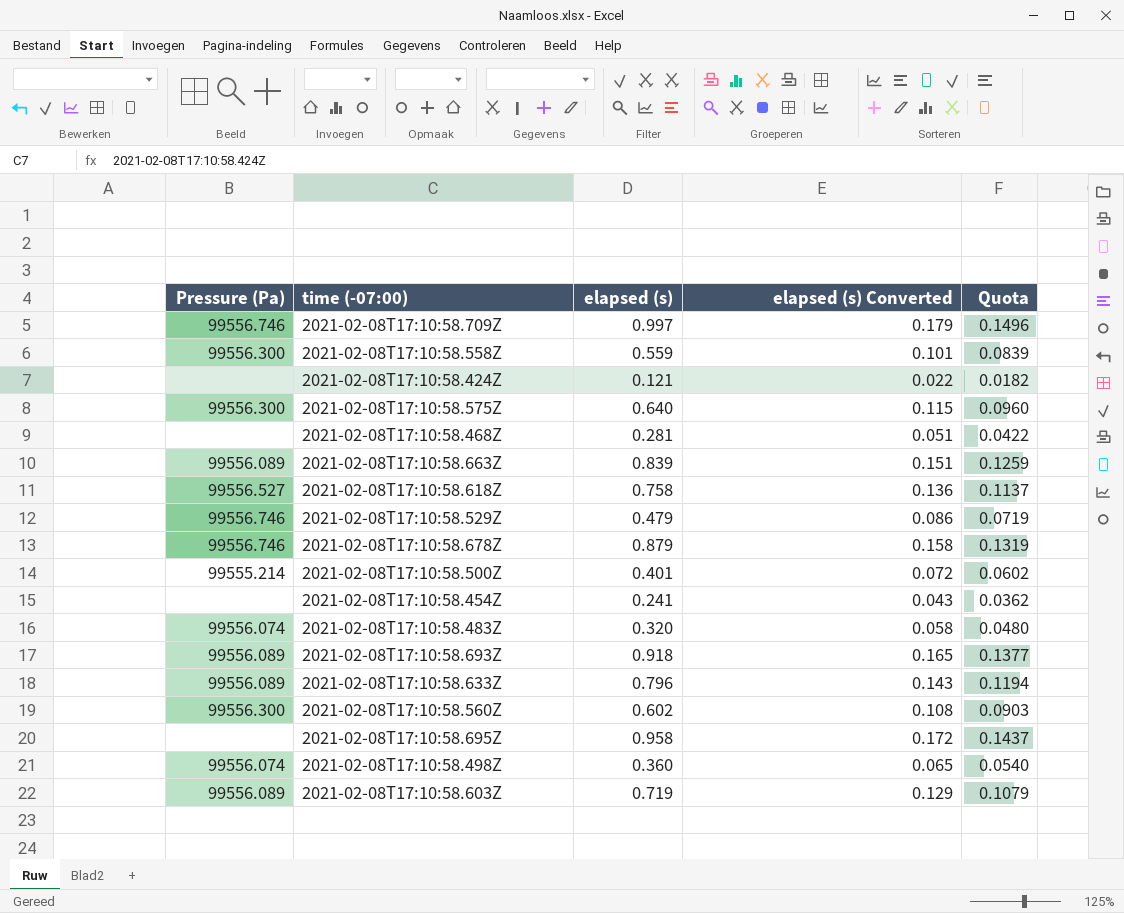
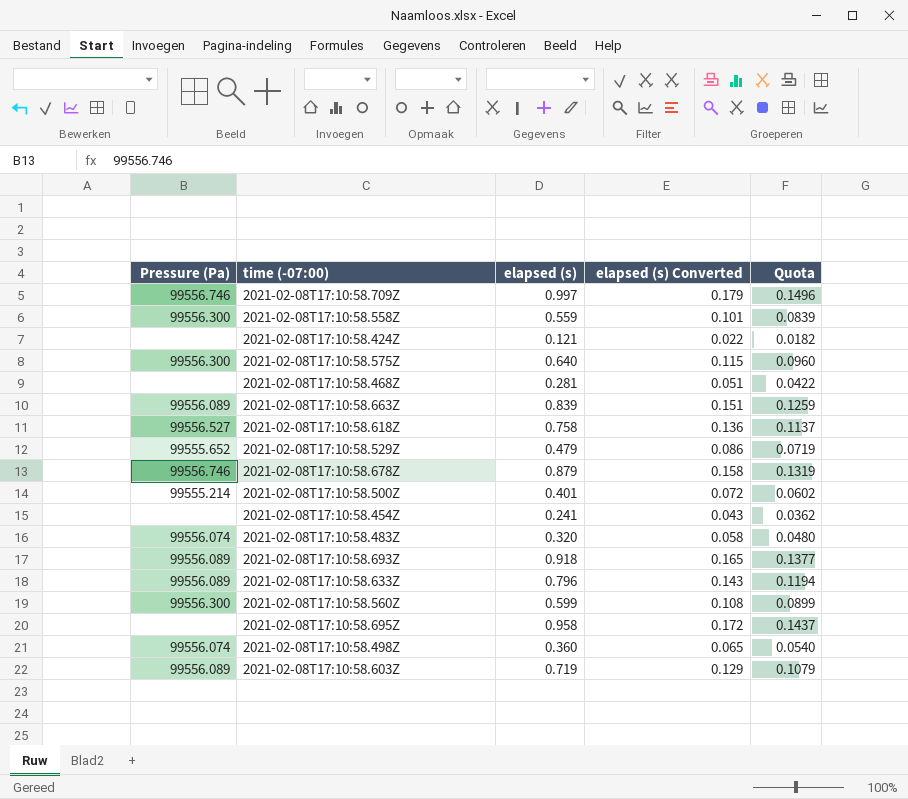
2021-02-08T17:10:58.529Z | Pressure (Pa): 99556.746 -> 99555.652
2021-02-08T17:10:58.560Z | elapsed (s): 0.602 -> 0.599
2021-02-08T17:10:58.560Z | Quota: 0.0903 -> 0.0899

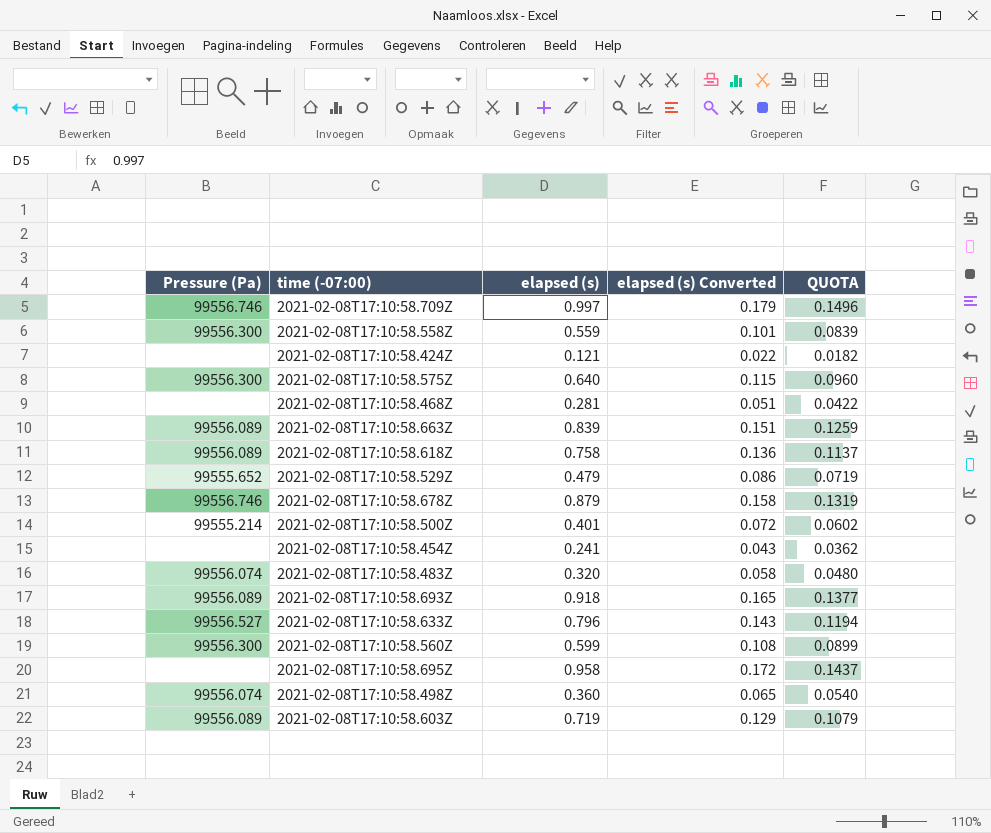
column name: Quota -> QUOTA
2021-02-08T17:10:58.618Z | Pressure (Pa): 99556.527 -> 99556.089
2021-02-08T17:10:58.633Z | Pressure (Pa): 99556.089 -> 99556.527

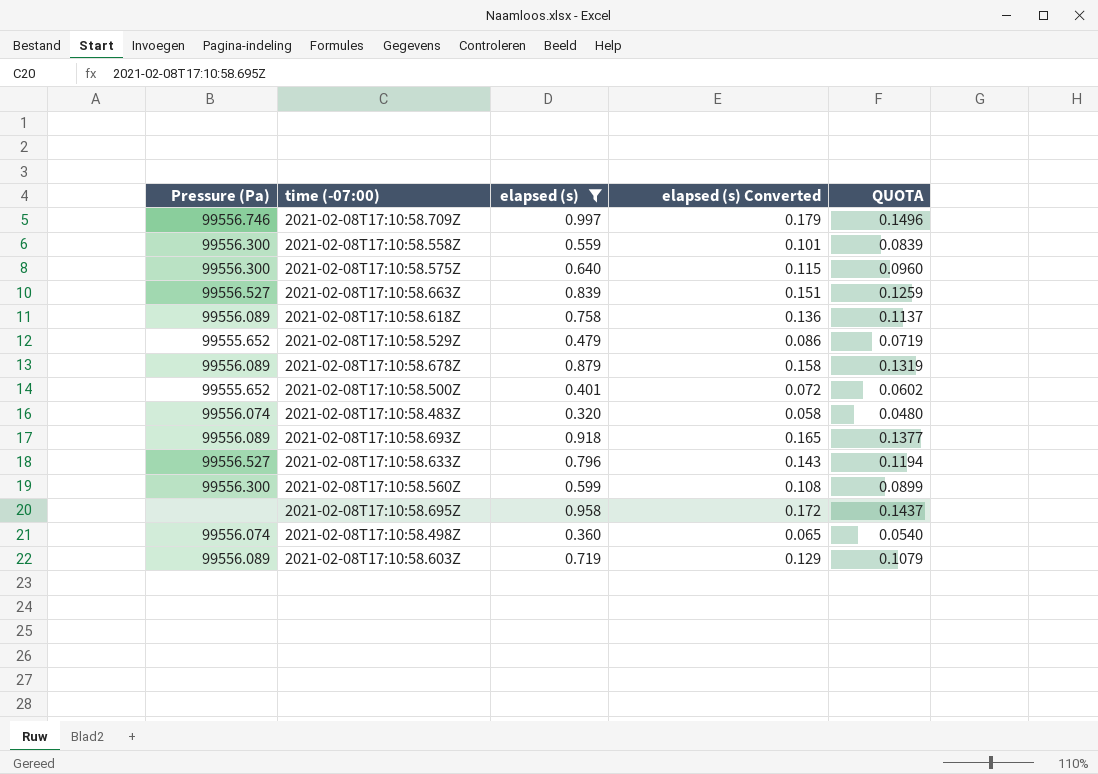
filter: none -> elapsed (s) >= 0.320
2021-02-08T17:10:58.663Z | Pressure (Pa): 99556.089 -> 99556.527
2021-02-08T17:10:58.678Z | Pressure (Pa): 99556.746 -> 99556.089
2021-02-08T17:10:58.500Z | Pressure (Pa): 99555.214 -> 99555.652

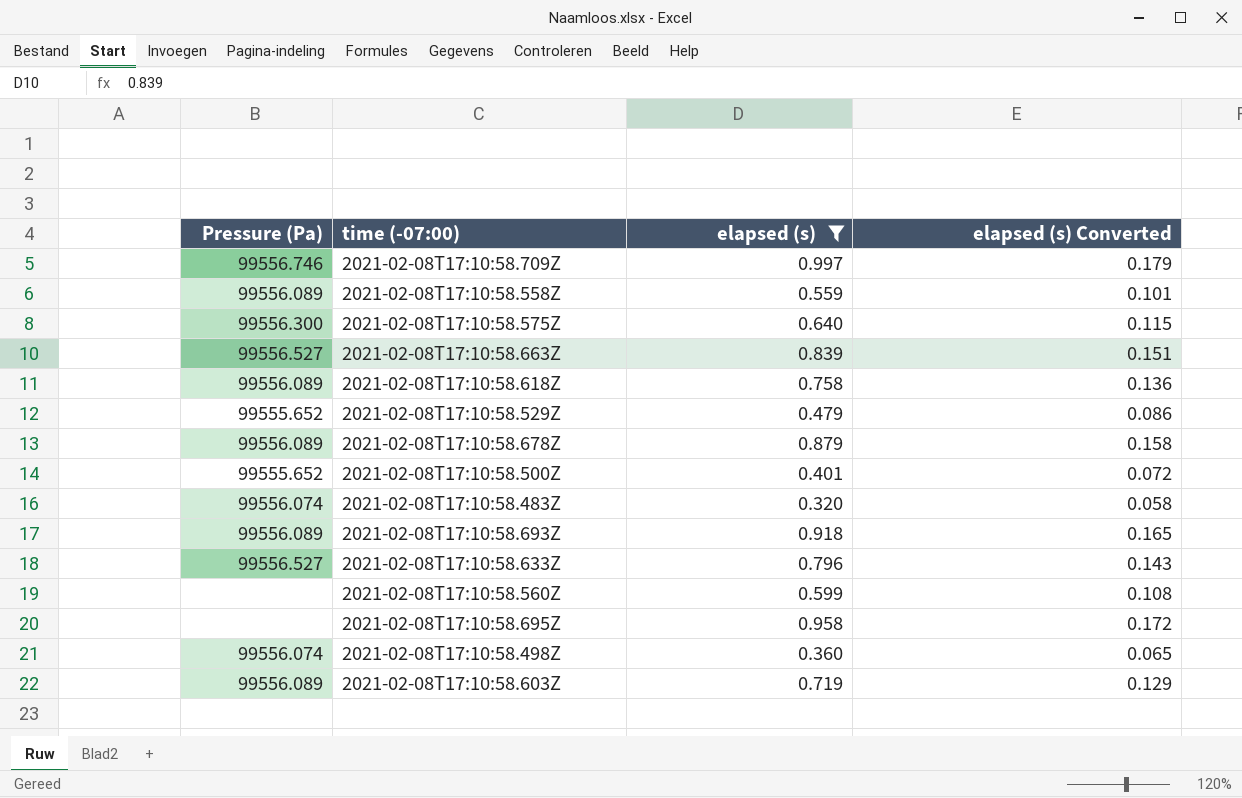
column QUOTA | formula: [elapsed (s)] * 0.15 -> none
2021-02-08T17:10:58.558Z | Pressure (Pa): 99556.300 -> 99556.089
2021-02-08T17:10:58.560Z | Pressure (Pa): 99556.300 -> none

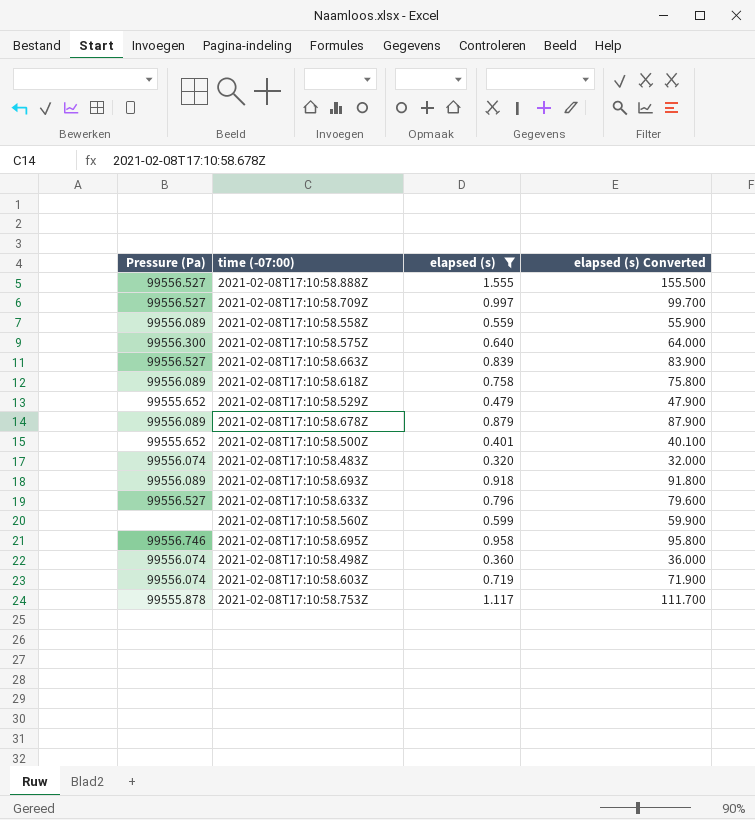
column elapsed (s) Converted | formula: [elapsed (s)] * 0.18 -> [elapsed (s)] * 100
row 2021-02-08T17:10:58.888Z: none -> 99556.527 | 1.555 | 155.500
2021-02-08T17:10:58.709Z | Pressure (Pa): 99556.746 -> 99556.527
2021-02-08T17:10:58.695Z | Pressure (Pa): none -> 99556.746
2021-02-08T17:10:58.603Z | Pressure (Pa): 99556.089 -> 99556.074
row 2021-02-08T17:10:58.753Z: none -> 99555.878 | 1.117 | 111.700

